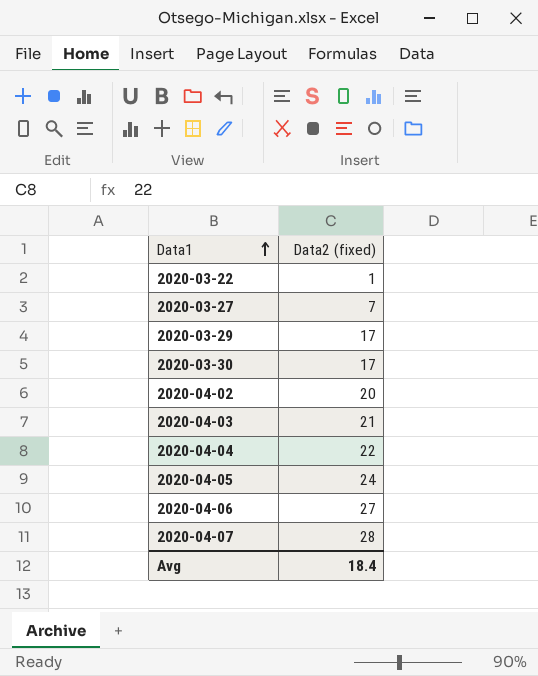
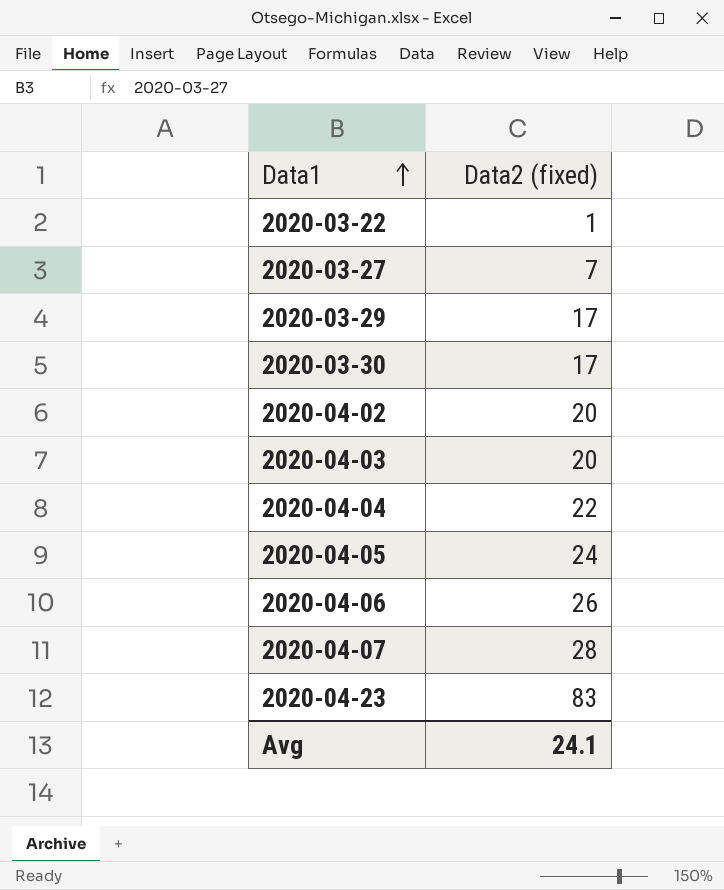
2020-04-03 | Data2 (fixed): 21 -> 20
2020-04-06 | Data2 (fixed): 27 -> 26
row 2020-04-23: none -> 83
Avg | Data2 (fixed): 18.4 -> 24.1

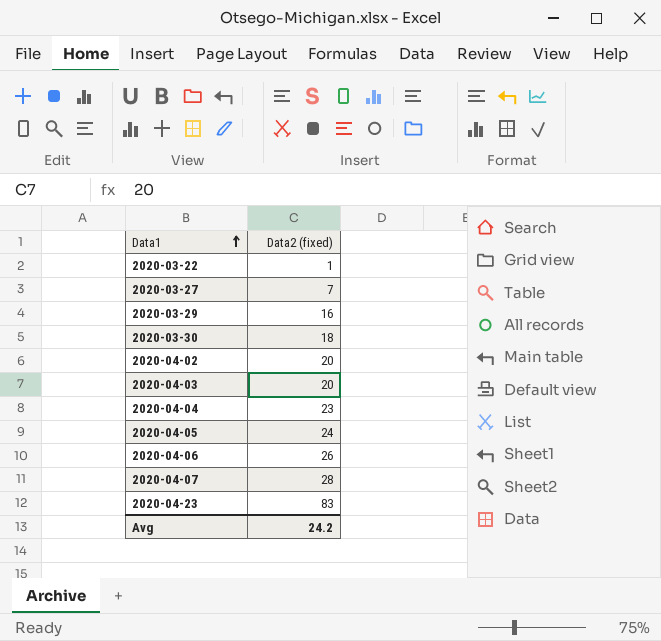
2020-03-29 | Data2 (fixed): 17 -> 16
2020-03-30 | Data2 (fixed): 17 -> 18
2020-04-04 | Data2 (fixed): 22 -> 23
Avg | Data2 (fixed): 24.1 -> 24.2

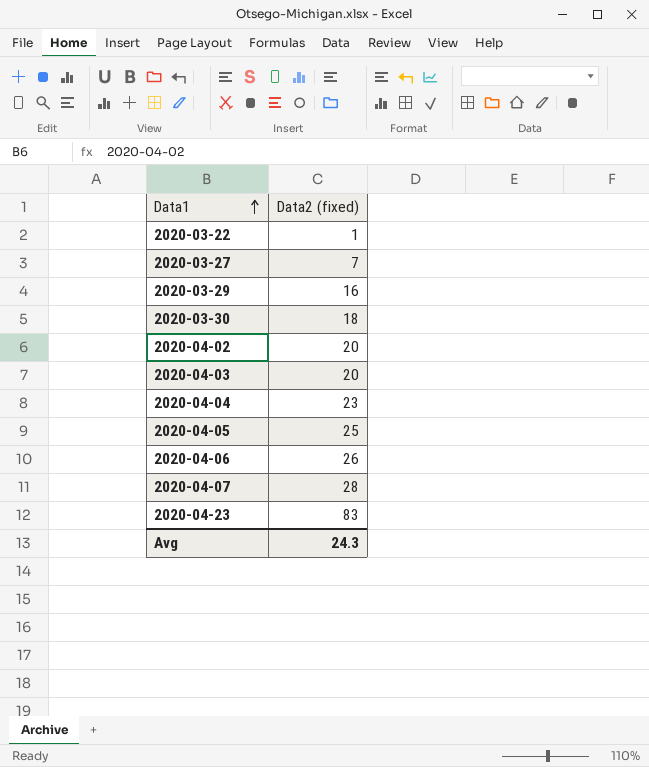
2020-04-05 | Data2 (fixed): 24 -> 25
Avg | Data2 (fixed): 24.2 -> 24.3

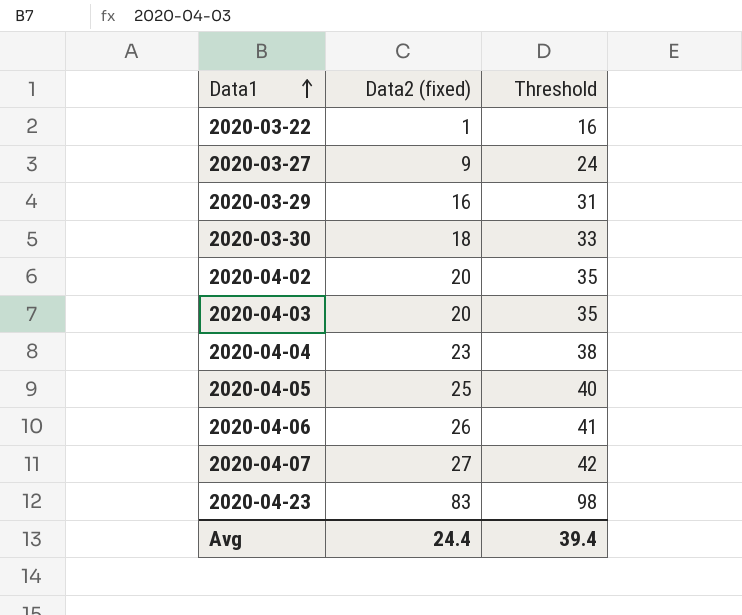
column Threshold | formula: none -> [Data2 (fixed)] + 15
2020-03-27 | Data2 (fixed): 7 -> 9
2020-04-07 | Data2 (fixed): 28 -> 27
Avg | Data2 (fixed): 24.3 -> 24.4

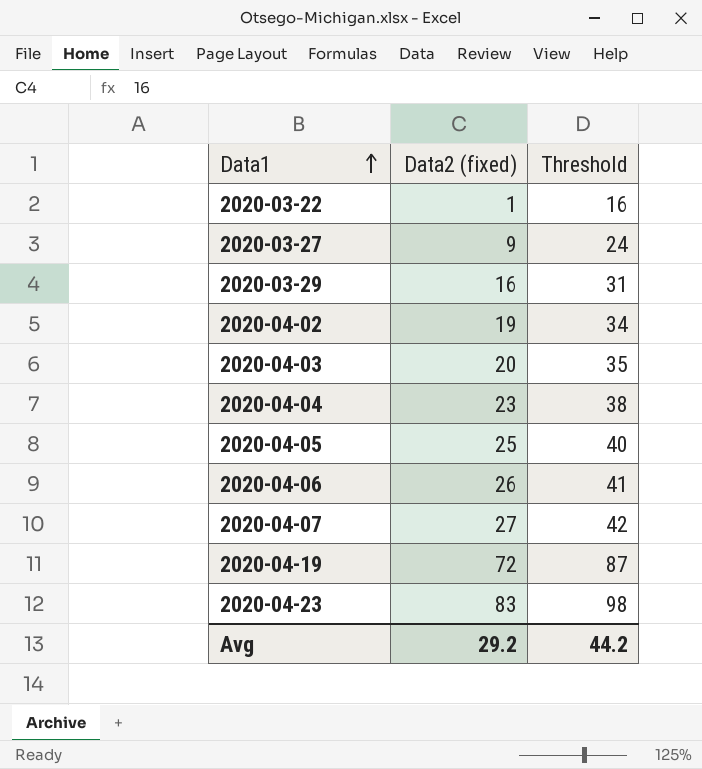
row 2020-03-30: 18 | 33 -> none
2020-04-02 | Data2 (fixed): 20 -> 19
2020-04-02 | Threshold: 35 -> 34
row 2020-04-19: none -> 72 | 87
Avg | Data2 (fixed): 24.4 -> 29.2
Avg | Threshold: 39.4 -> 44.2

